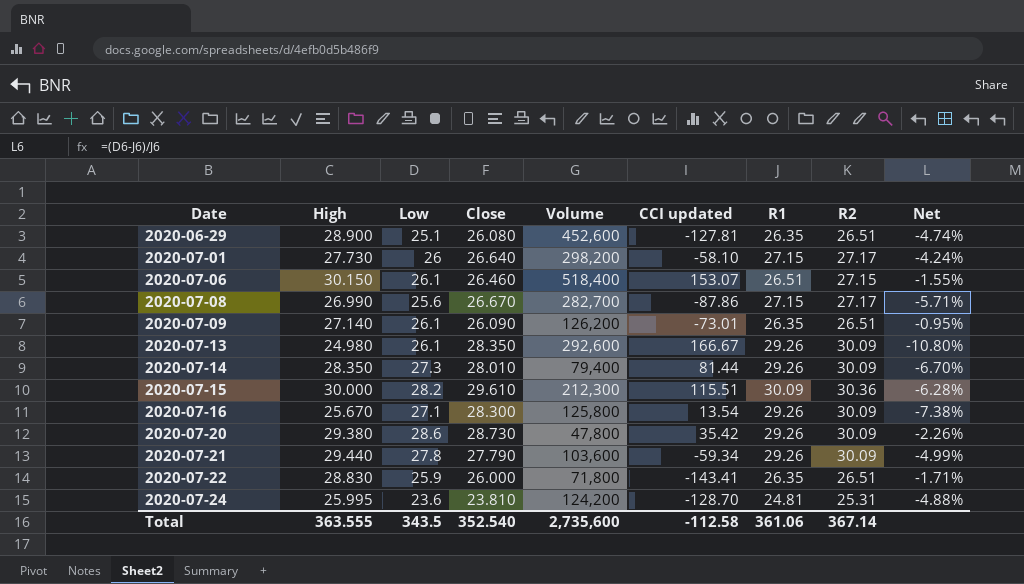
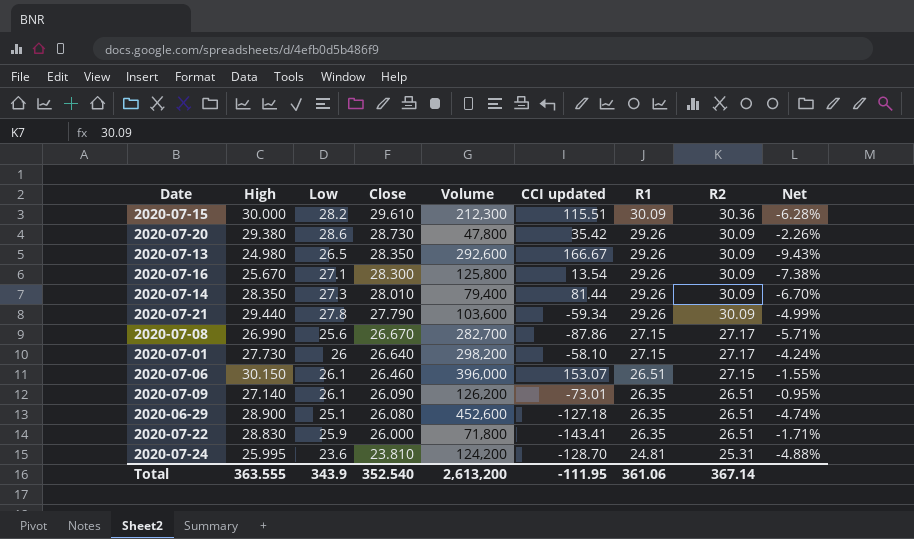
row order: Date ascending -> Close descending
2020-07-13 | Low: 26.1 -> 26.5
2020-07-13 | Net: -10.80% -> -9.43%
2020-07-06 | Volume: 518,400 -> 396,000
2020-06-29 | CCI updated: -127.81 -> -127.18
Total | Low: 343.5 -> 343.9
Total | Volume: 2,735,600 -> 2,613,200
Total | CCI updated: -112.58 -> -111.95

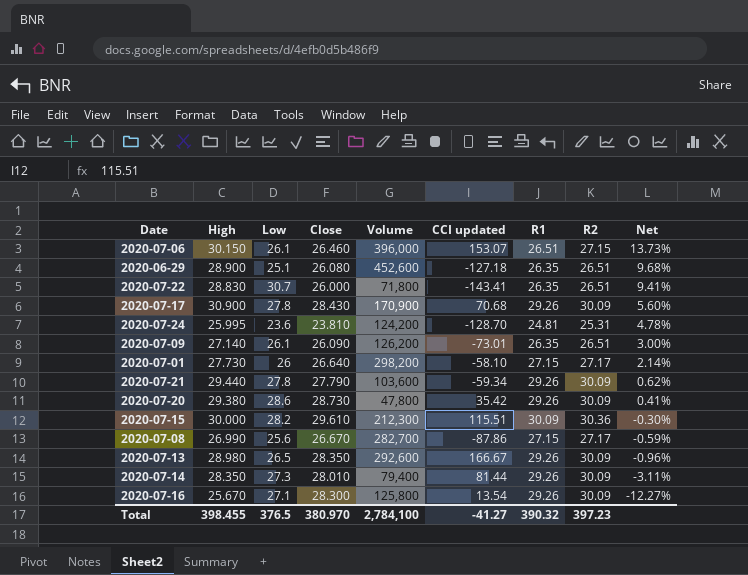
row order: Close descending -> Net descending
column Net | formula: ([Low] - [R1]) / [R1] -> ([High] - [R1]) / [R1]
2020-07-22 | Low: 25.9 -> 30.7
row 2020-07-17: none -> 30.900 | 27.8 | 28.430 | 170,900 | 70.68 | 29.26 | 30.09 | 5.60%
2020-07-13 | High: 24.980 -> 28.980
Total | High: 363.555 -> 398.455
Total | Low: 343.9 -> 376.5
Total | Close: 352.540 -> 380.970
Total | Volume: 2,613,200 -> 2,784,100
Total | CCI updated: -111.95 -> -41.27
Total | R1: 361.06 -> 390.32
Total | R2: 367.14 -> 397.23

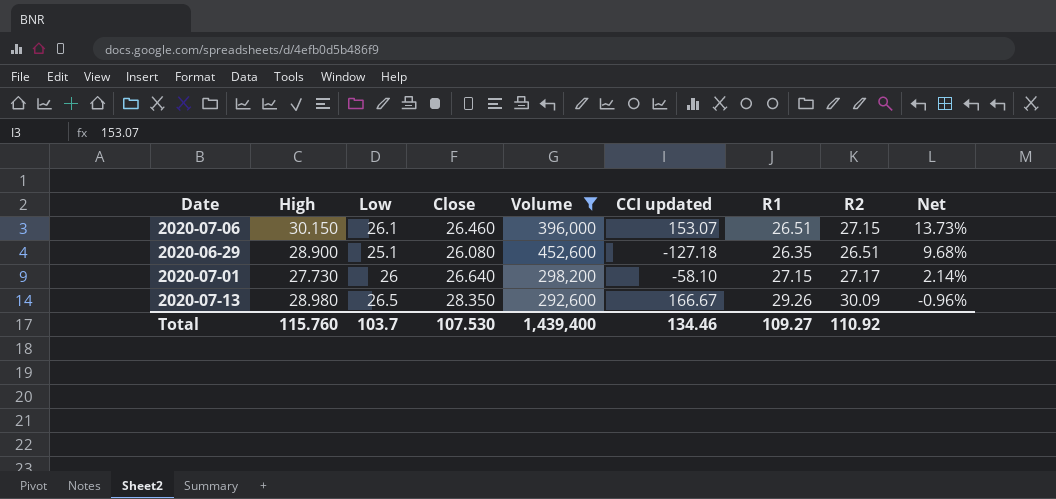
filter: none -> Volume >= 292,600
Total | High: 398.455 -> 115.760
Total | Low: 376.5 -> 103.7
Total | Close: 380.970 -> 107.530
Total | Volume: 2,784,100 -> 1,439,400
Total | CCI updated: -41.27 -> 134.46
Total | R1: 390.32 -> 109.27
Total | R2: 397.23 -> 110.92

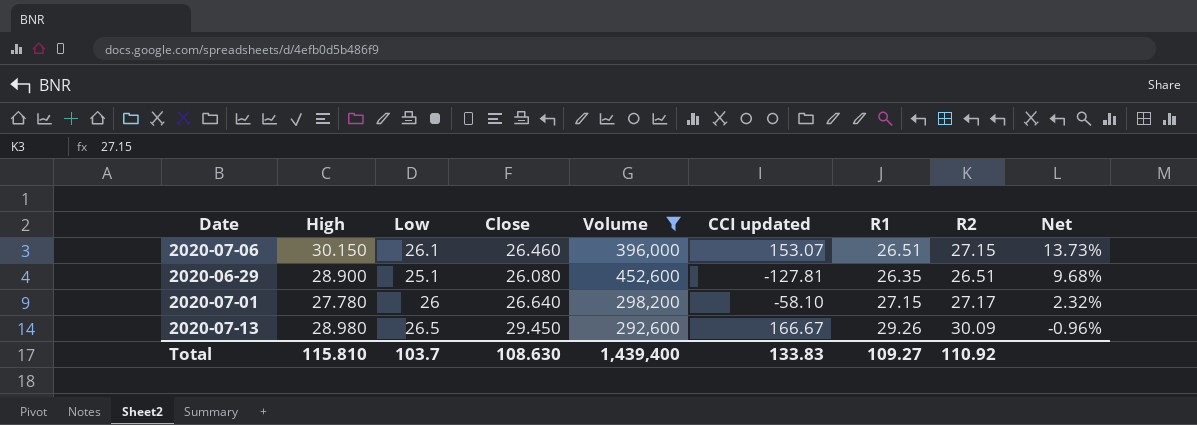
2020-06-29 | CCI updated: -127.18 -> -127.81
2020-07-01 | High: 27.730 -> 27.780
2020-07-01 | Net: 2.14% -> 2.32%
2020-07-13 | Close: 28.350 -> 29.450
Total | High: 115.760 -> 115.810
Total | Close: 107.530 -> 108.630
Total | CCI updated: 134.46 -> 133.83

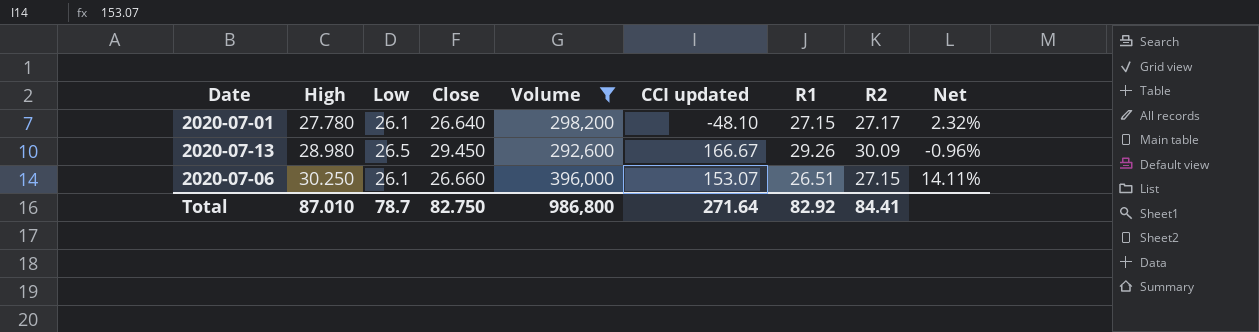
row order: Net descending -> High ascending
row 2020-06-29: 28.900 | 25.1 | 26.080 | 452,600 | -127.81 | 26.35 | 26.51 | 9.68% -> none
2020-07-01 | Low: 26 -> 26.1
2020-07-01 | CCI updated: -58.10 -> -48.10
2020-07-06 | High: 30.150 -> 30.250
2020-07-06 | Close: 26.460 -> 26.660
2020-07-06 | Net: 13.73% -> 14.11%
Total | High: 115.810 -> 87.010
Total | Low: 103.7 -> 78.7
Total | Close: 108.630 -> 82.750
Total | Volume: 1,439,400 -> 986,800
Total | CCI updated: 133.83 -> 271.64
Total | R1: 109.27 -> 82.92
Total | R2: 110.92 -> 84.41

